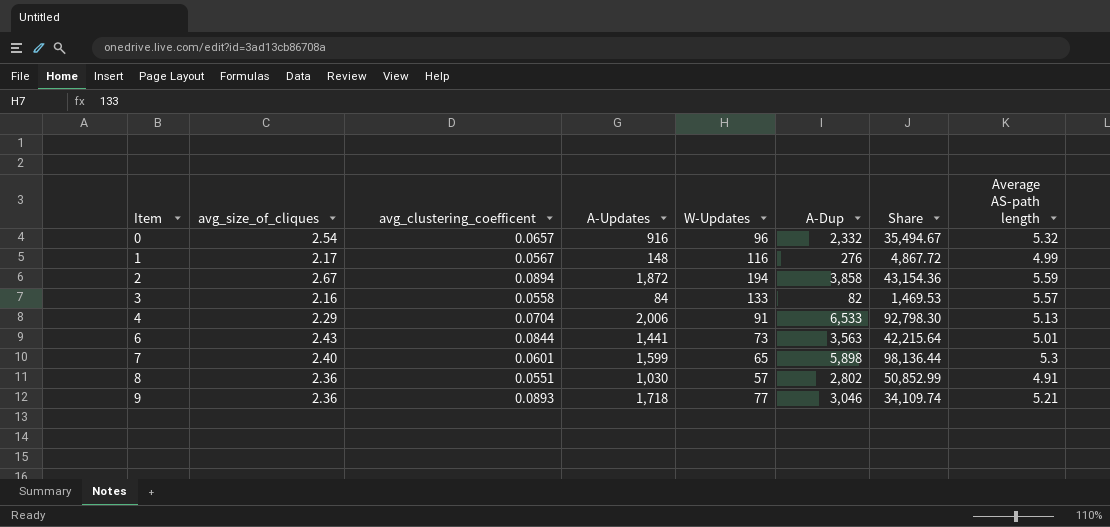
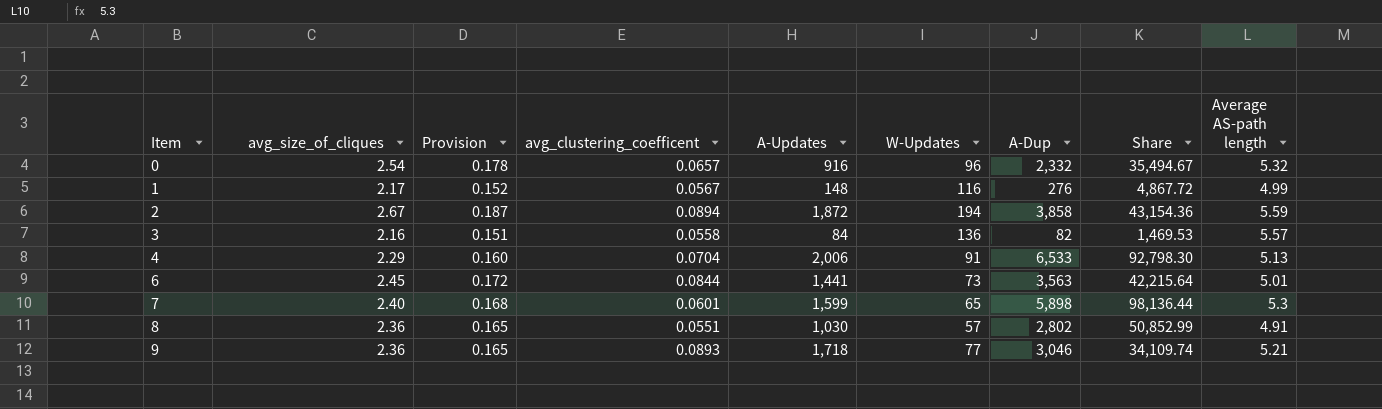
column Provision | formula: none -> [avg_size_of_cliques] * 0.07
3 | W-Updates: 133 -> 136
6 | avg_size_of_cliques: 2.43 -> 2.45

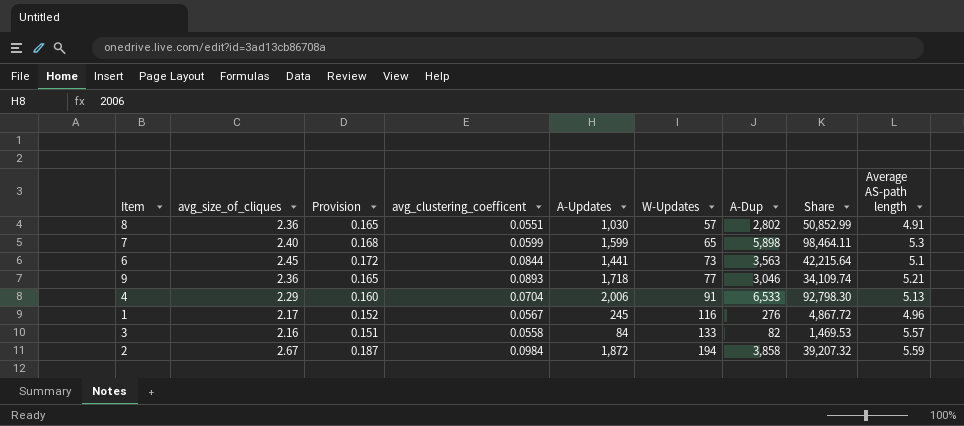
row order: Item ascending -> W-Updates ascending
row 0: 2.54 | 0.178 | 0.0657 | 916 | 96 | 2,332 | 35,494.67 | 5.32 -> none
7 | avg_clustering_coefficent: 0.0601 -> 0.0599
7 | Share: 98,136.44 -> 98,464.11
6 | Average AS-path length: 5.01 -> 5.1
1 | A-Updates: 148 -> 245
1 | Average AS-path length: 4.99 -> 4.96
3 | W-Updates: 136 -> 133
2 | avg_clustering_coefficent: 0.0894 -> 0.0984
2 | Share: 43,154.36 -> 39,207.32

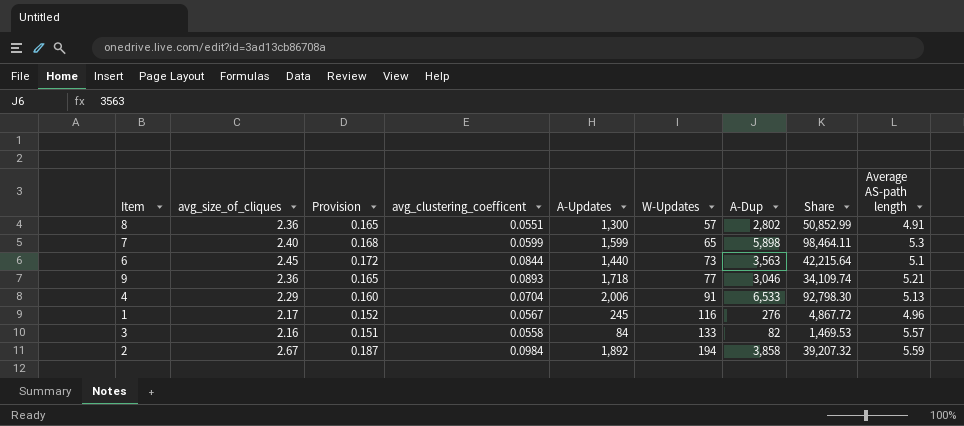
8 | A-Updates: 1,030 -> 1,300
6 | A-Updates: 1,441 -> 1,440
2 | A-Updates: 1,872 -> 1,892

